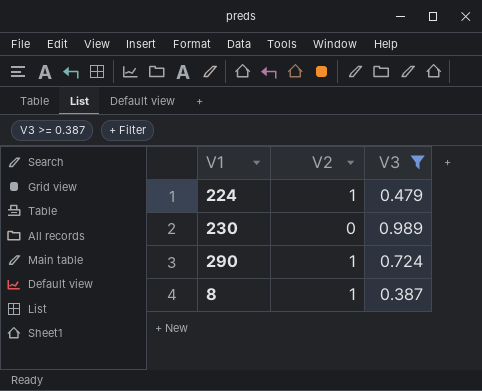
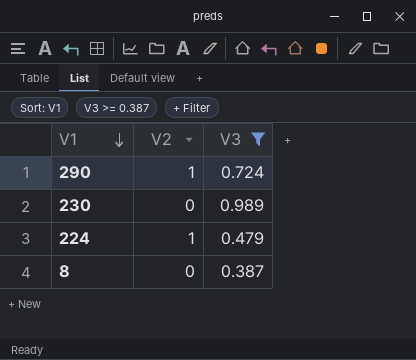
row order: none -> V1 descending
8 | V2: 1 -> 0

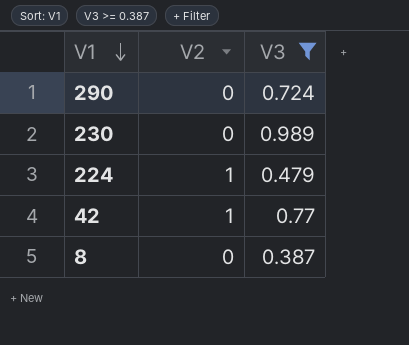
290 | V2: 1 -> 0
row 42: none -> 1 | 0.77

